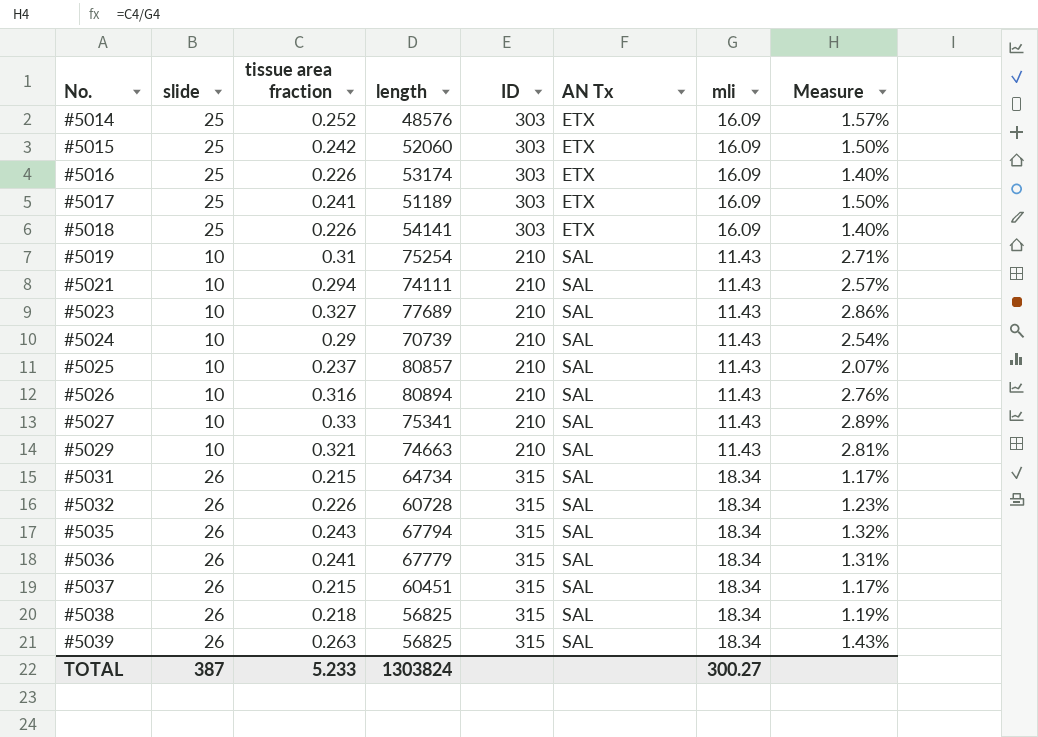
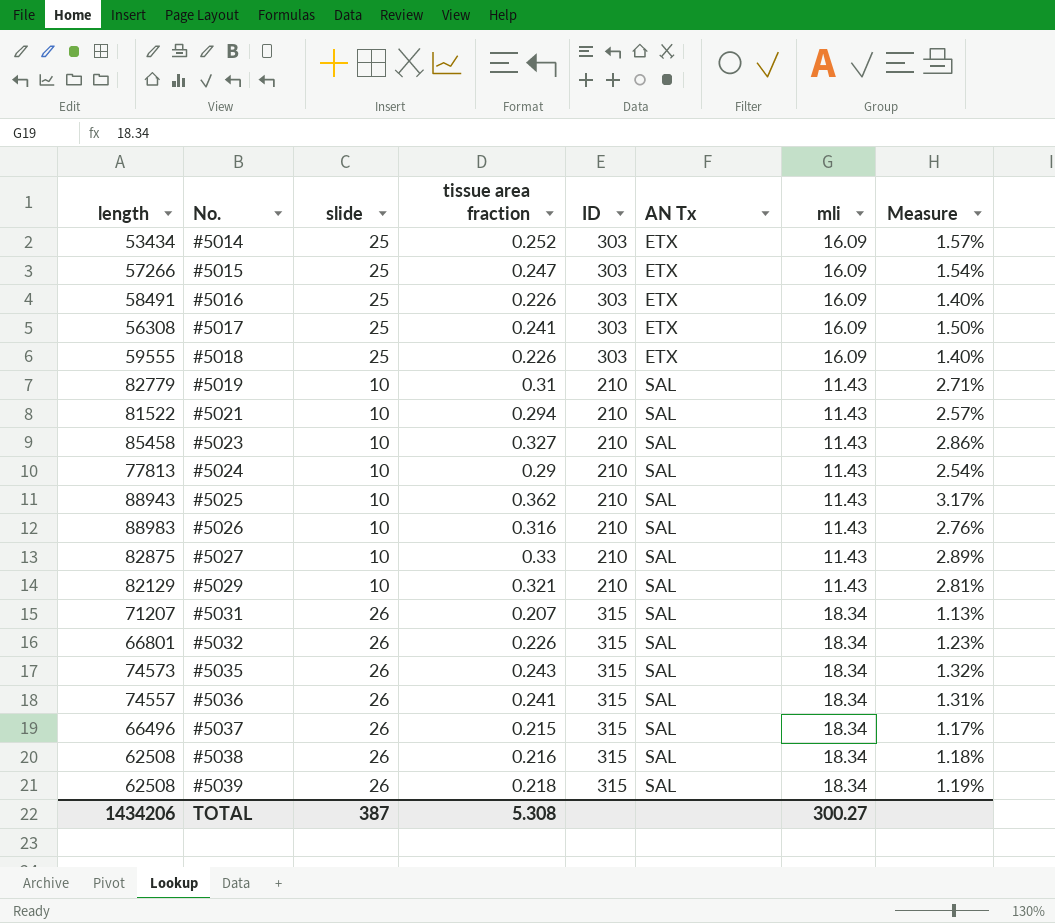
column length | position: 4 -> 1
#5014 | length: 48576 -> 53434
#5015 | length: 52060 -> 57266
#5015 | tissue area fraction: 0.242 -> 0.247
#5015 | Measure: 1.50% -> 1.54%
#5016 | length: 53174 -> 58491
#5017 | length: 51189 -> 56308
#5018 | length: 54141 -> 59555
#5019 | length: 75254 -> 82779
#5021 | length: 74111 -> 81522
#5023 | length: 77689 -> 85458
#5024 | length: 70739 -> 77813
#5025 | length: 80857 -> 88943
#5025 | tissue area fraction: 0.237 -> 0.362
#5025 | Measure: 2.07% -> 3.17%
#5026 | length: 80894 -> 88983
#5027 | length: 75341 -> 82875
#5029 | length: 74663 -> 82129
#5031 | length: 64734 -> 71207
#5031 | tissue area fraction: 0.215 -> 0.207
#5031 | Measure: 1.17% -> 1.13%
#5032 | length: 60728 -> 66801
#5035 | length: 67794 -> 74573
#5036 | length: 67779 -> 74557
#5037 | length: 60451 -> 66496
#5038 | length: 56825 -> 62508
#5038 | tissue area fraction: 0.218 -> 0.216
#5038 | Measure: 1.19% -> 1.18%
#5039 | length: 56825 -> 62508
#5039 | tissue area fraction: 0.263 -> 0.218
#5039 | Measure: 1.43% -> 1.19%
TOTAL | length: 1303824 -> 1434206
TOTAL | tissue area fraction: 5.233 -> 5.308

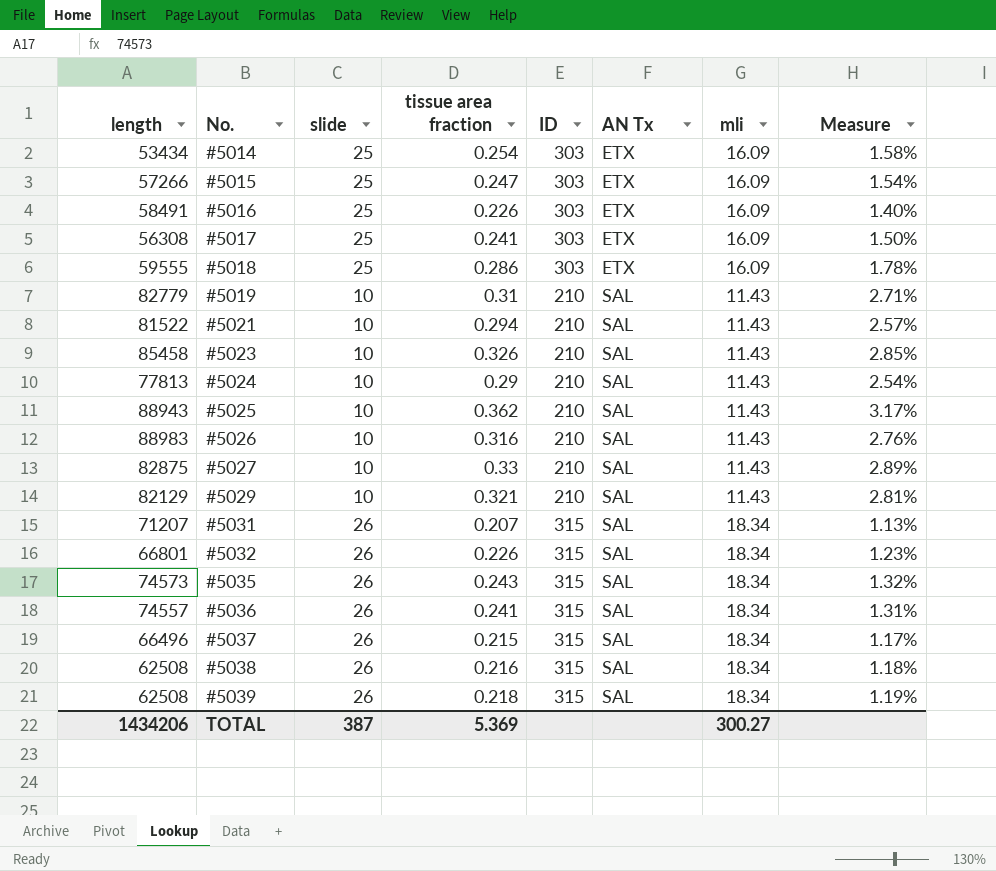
#5014 | tissue area fraction: 0.252 -> 0.254
#5014 | Measure: 1.57% -> 1.58%
#5018 | tissue area fraction: 0.226 -> 0.286
#5018 | Measure: 1.40% -> 1.78%
#5023 | tissue area fraction: 0.327 -> 0.326
#5023 | Measure: 2.86% -> 2.85%
TOTAL | tissue area fraction: 5.308 -> 5.369

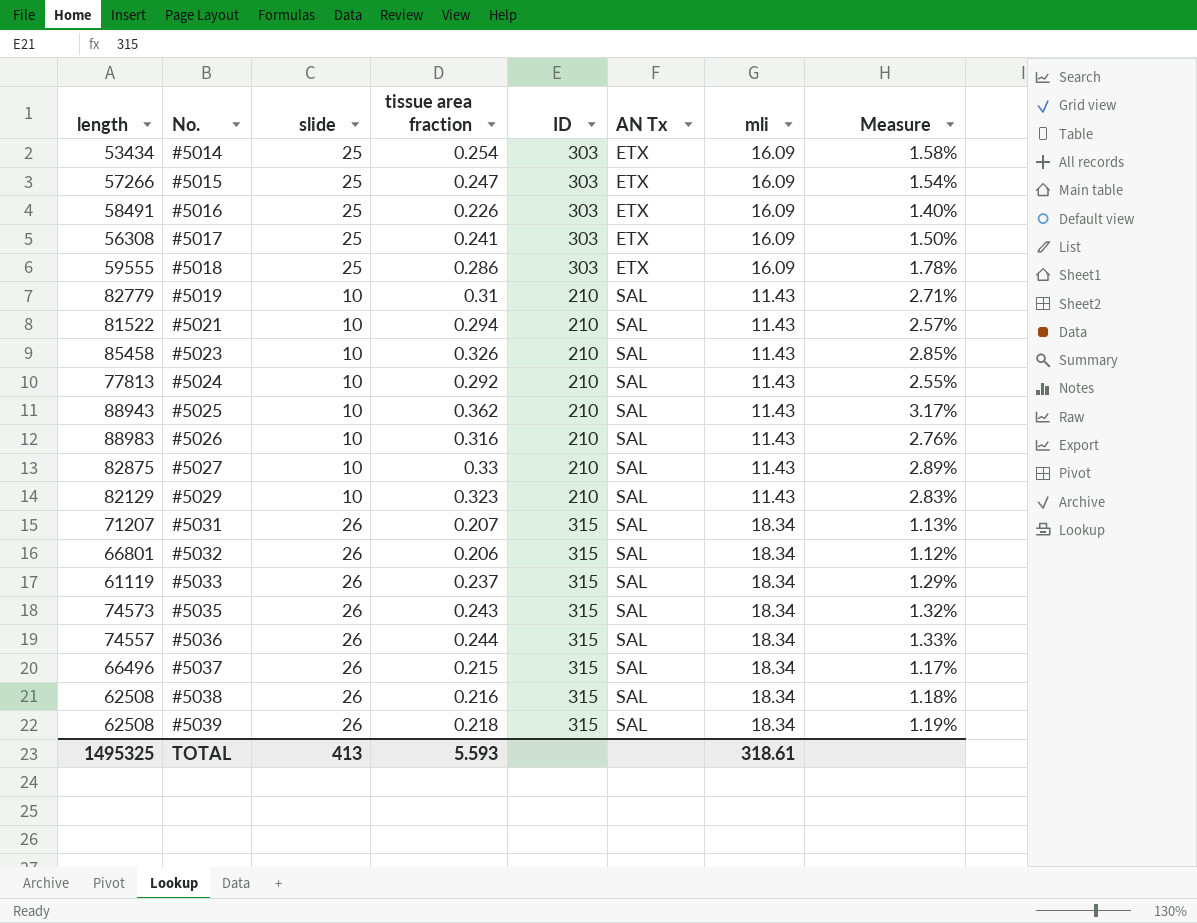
#5024 | tissue area fraction: 0.29 -> 0.292
#5024 | Measure: 2.54% -> 2.55%
#5029 | tissue area fraction: 0.321 -> 0.323
#5029 | Measure: 2.81% -> 2.83%
#5032 | tissue area fraction: 0.226 -> 0.206
#5032 | Measure: 1.23% -> 1.12%
row #5033: none -> 61119 | 26 | 0.237 | 315 | SAL | 18.34 | 1.29%
#5036 | tissue area fraction: 0.241 -> 0.244
#5036 | Measure: 1.31% -> 1.33%
TOTAL | length: 1434206 -> 1495325
TOTAL | slide: 387 -> 413
TOTAL | tissue area fraction: 5.369 -> 5.593
TOTAL | mli: 300.27 -> 318.61

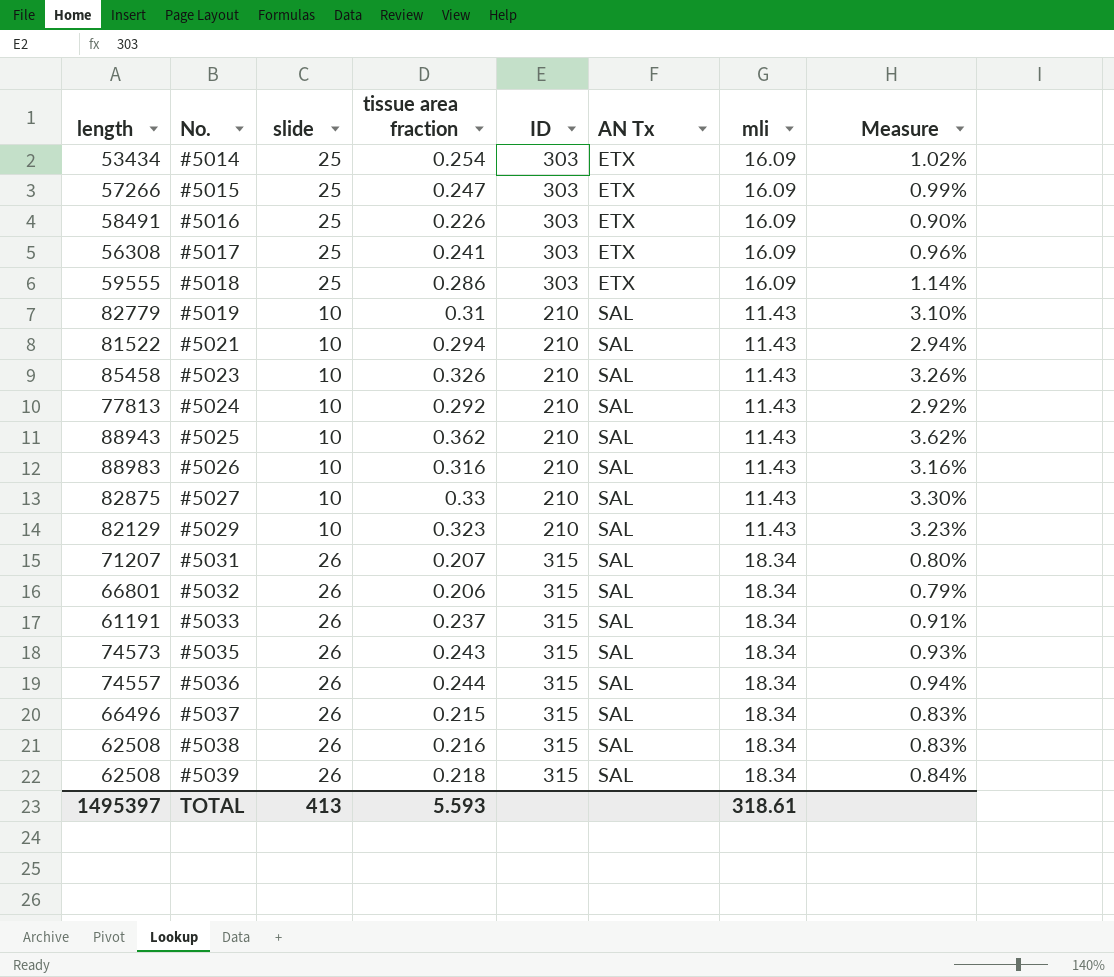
column Measure | formula: [tissue area fraction] / [mli] -> [tissue area fraction] / [slide]
#5033 | length: 61119 -> 61191
TOTAL | length: 1495325 -> 1495397

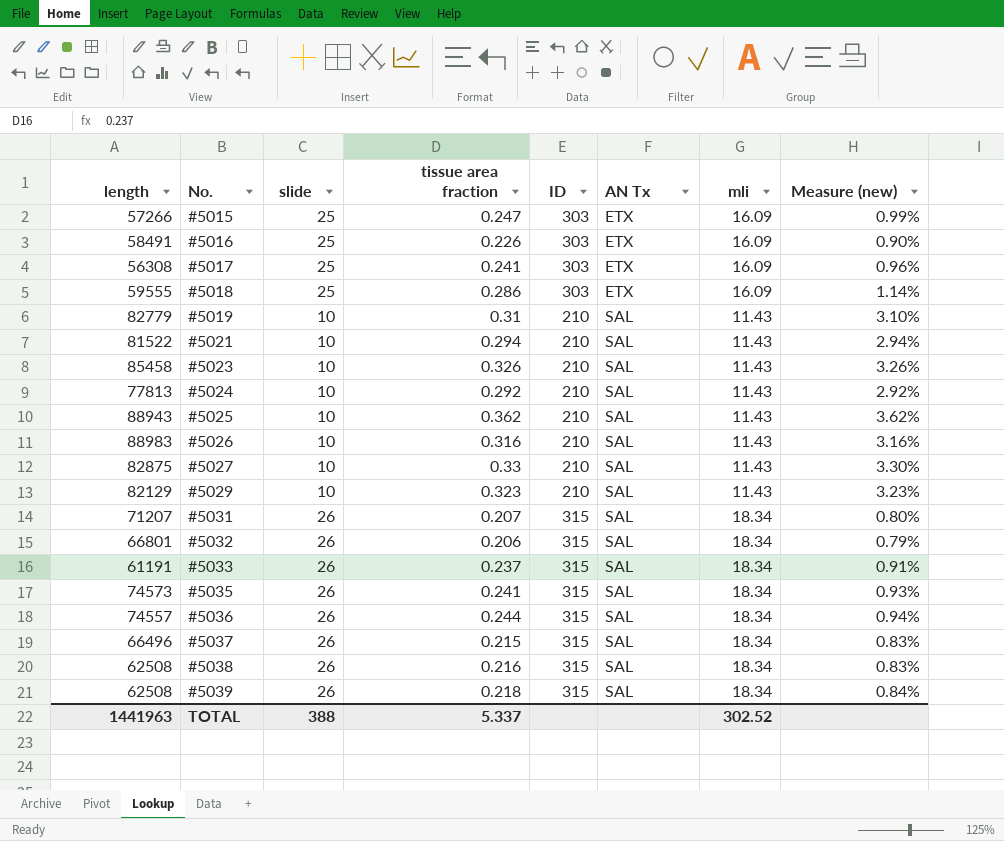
column name: Measure -> Measure (new)
row #5014: 53434 | 25 | 0.254 | 303 | ETX | 16.09 | 1.02% -> none
#5035 | tissue area fraction: 0.243 -> 0.241
TOTAL | length: 1495397 -> 1441963
TOTAL | slide: 413 -> 388
TOTAL | tissue area fraction: 5.593 -> 5.337
TOTAL | mli: 318.61 -> 302.52

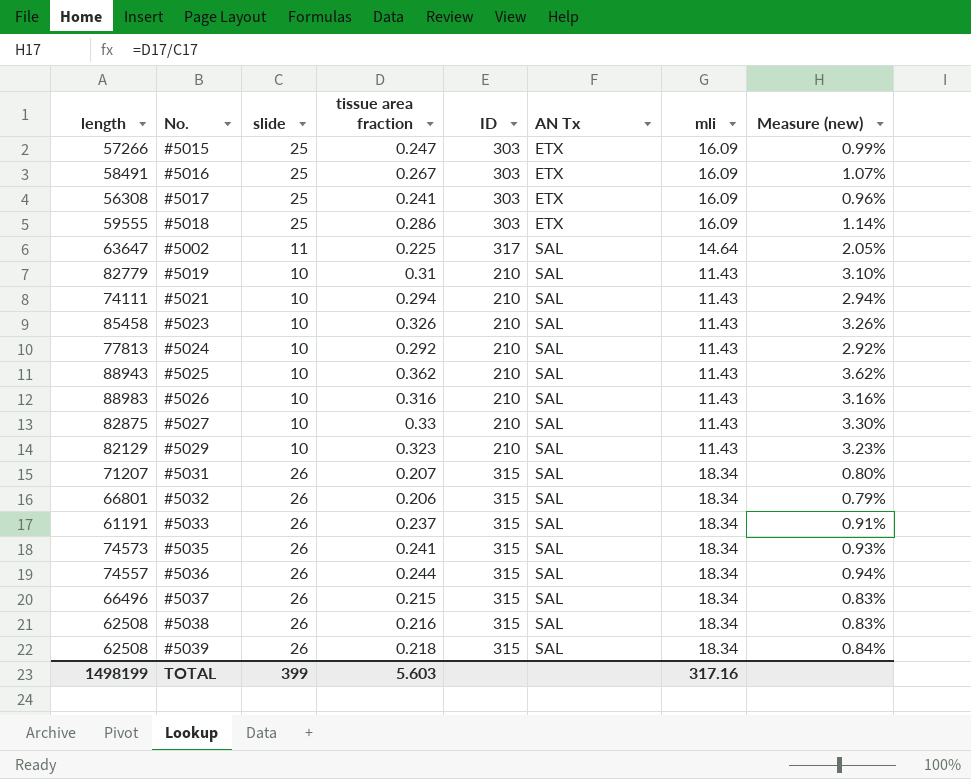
#5016 | tissue area fraction: 0.226 -> 0.267
#5016 | Measure (new): 0.90% -> 1.07%
row #5002: none -> 63647 | 11 | 0.225 | 317 | SAL | 14.64 | 2.05%
#5021 | length: 81522 -> 74111
TOTAL | length: 1441963 -> 1498199
TOTAL | slide: 388 -> 399
TOTAL | tissue area fraction: 5.337 -> 5.603
TOTAL | mli: 302.52 -> 317.16

